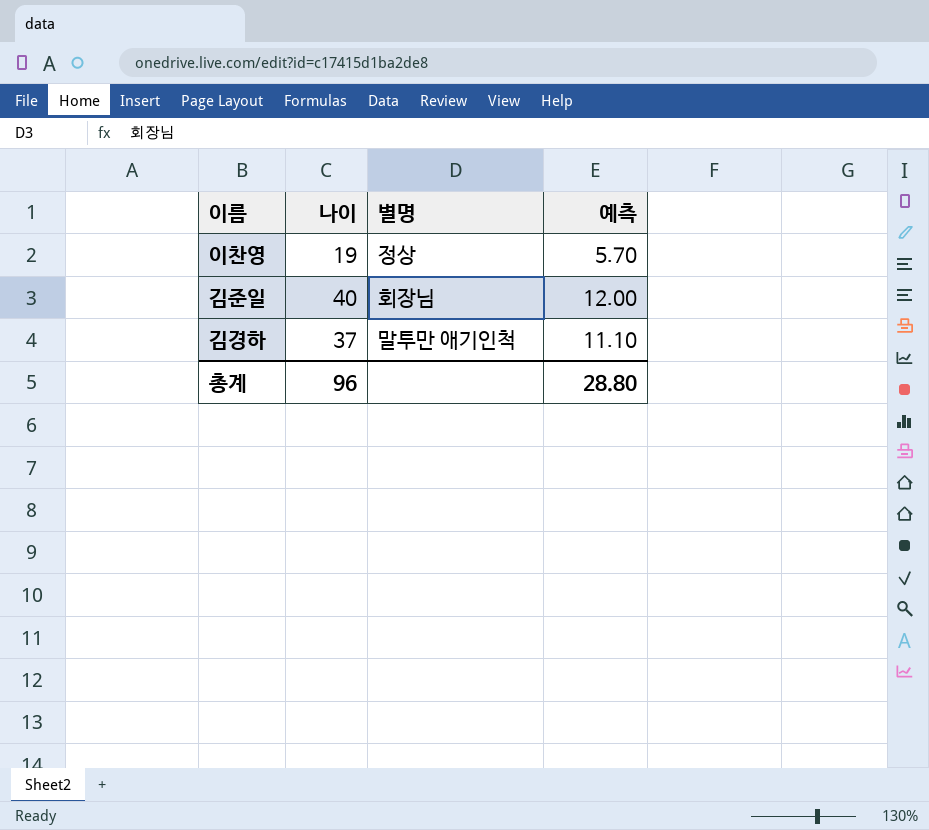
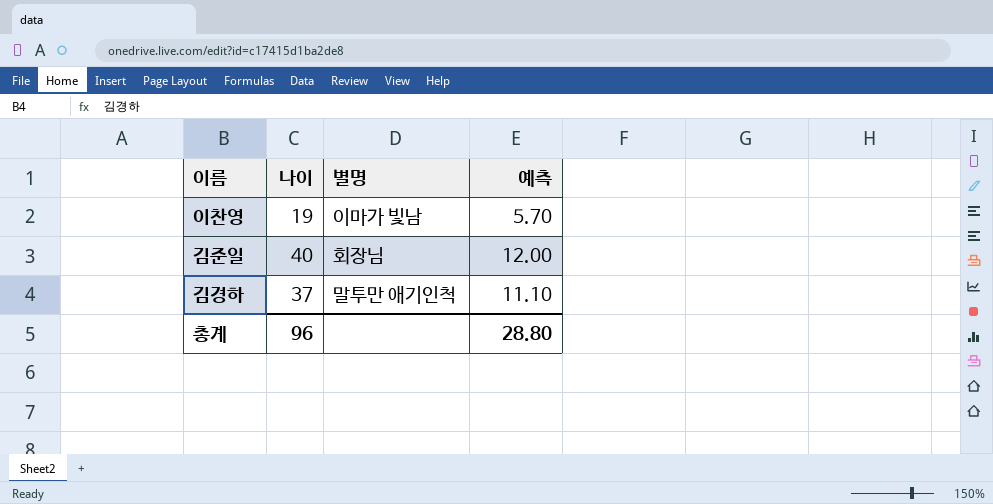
이찬영 | 별명: 정상 -> 이마가 빛남

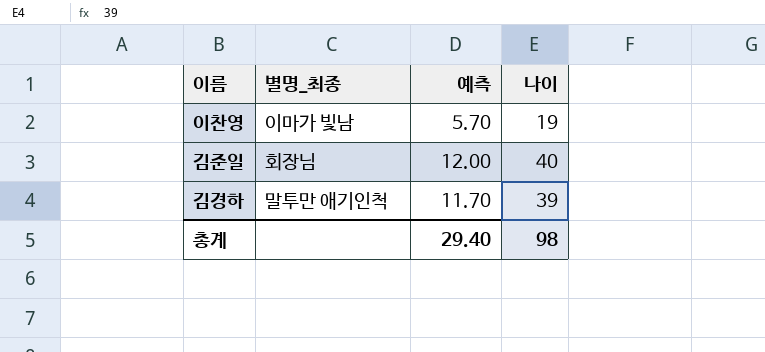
column name: 별명 -> 별명_최종
column 나이 | position: 2 -> 4
김경하 | 예측: 11.10 -> 11.70
김경하 | 나이: 37 -> 39
총계 | 예측: 28.80 -> 29.40
총계 | 나이: 96 -> 98

